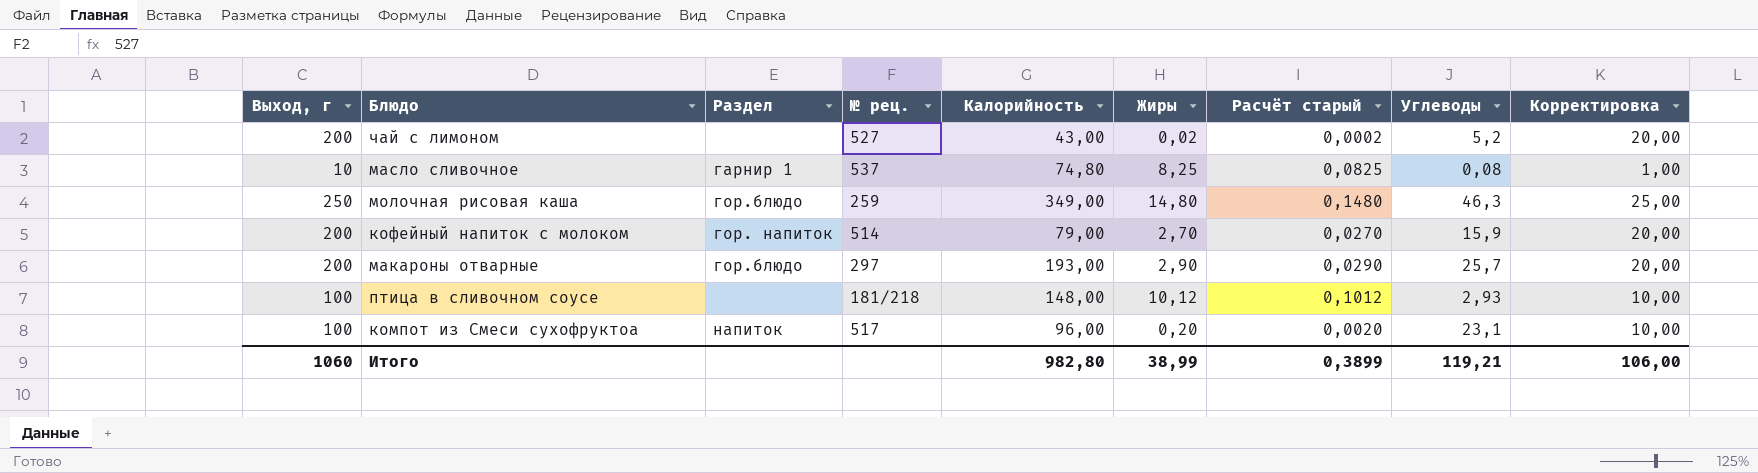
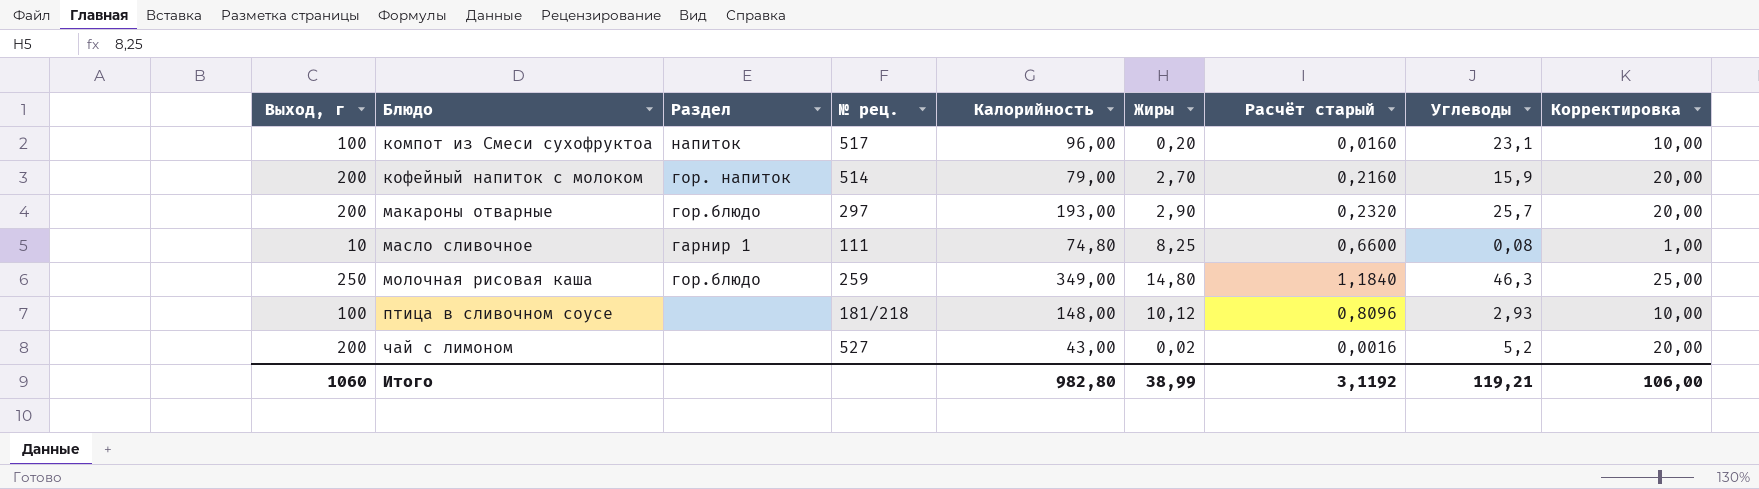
row order: none -> Блюдо ascending
column Расчёт старый | formula: [Жиры] * 0,01 -> [Жиры] * 0,08
масло сливочное | № рец.: 537 -> 111
Итого | Расчёт старый: 0,3899 -> 3,1192

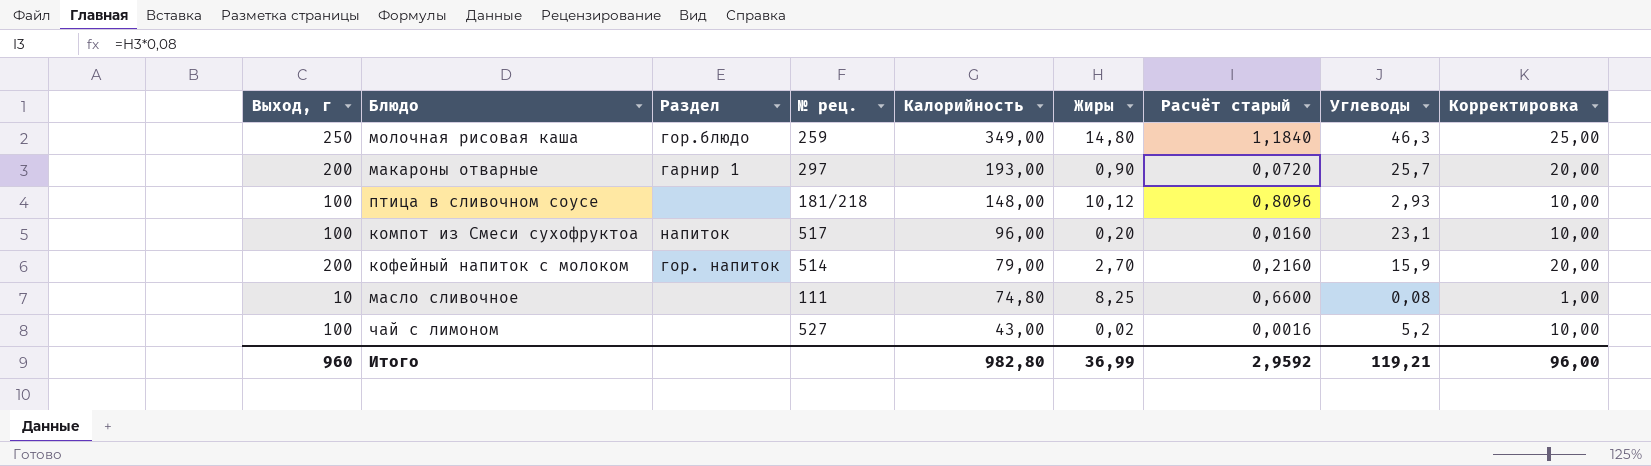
row order: Блюдо ascending -> Калорийность descending
макароны отварные | Раздел: гор.блюдо -> гарнир 1
макароны отварные | Жиры: 2,90 -> 0,90
макароны отварные | Расчёт старый: 0,2320 -> 0,0720
масло сливочное | Раздел: гарнир 1 -> none
чай с лимоном | Выход, г: 200 -> 100
чай с лимоном | Корректировка: 20,00 -> 10,00
Итого | Выход, г: 1060 -> 960
Итого | Жиры: 38,99 -> 36,99
Итого | Расчёт старый: 3,1192 -> 2,9592
Итого | Корректировка: 106,00 -> 96,00

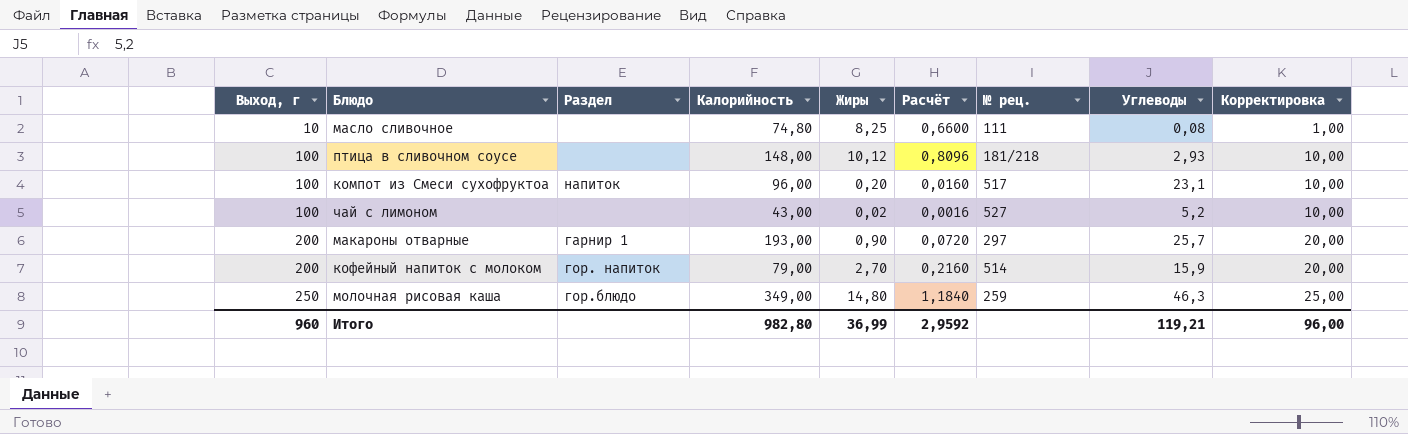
row order: Калорийность descending -> Выход, г ascending
column name: Расчёт старый -> Расчёт
column № рец. | position: 4 -> 7

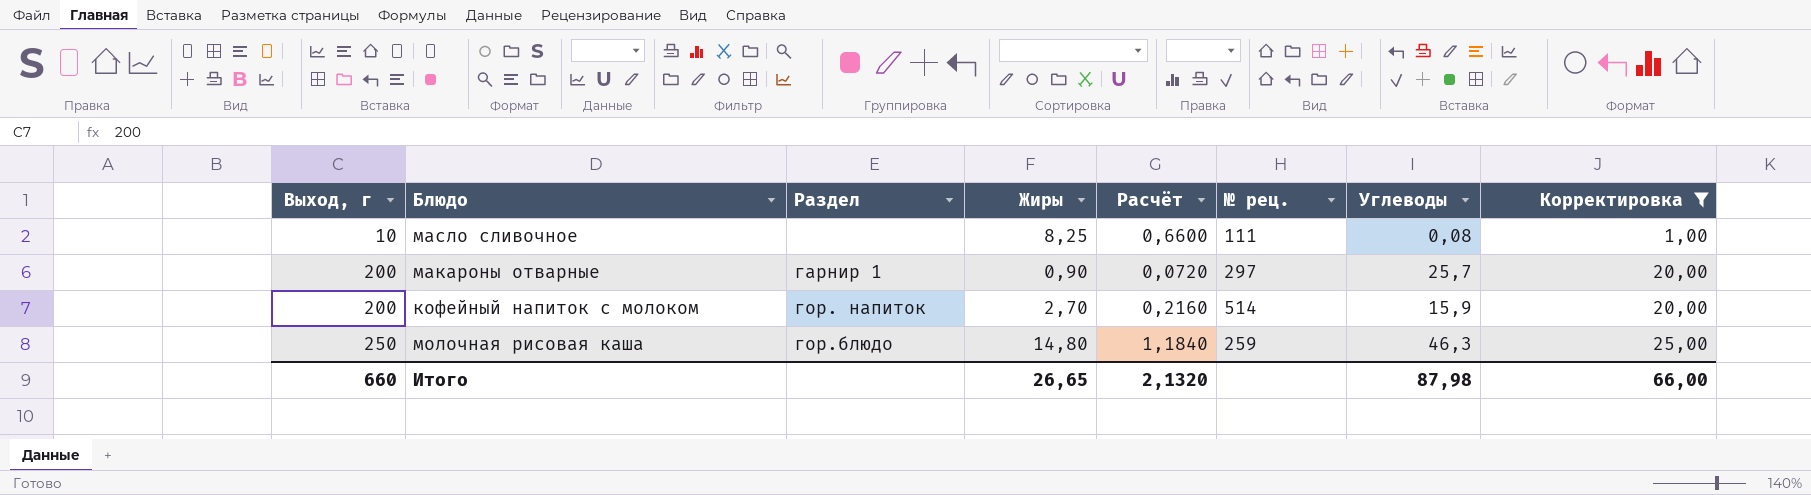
filter: none -> Корректировка != 10,00
column Калорийность | position: 4 -> none
Итого | Выход, г: 960 -> 660
Итого | Жиры: 36,99 -> 26,65
Итого | Расчёт: 2,9592 -> 2,1320
Итого | Углеводы: 119,21 -> 87,98
Итого | Корректировка: 96,00 -> 66,00

